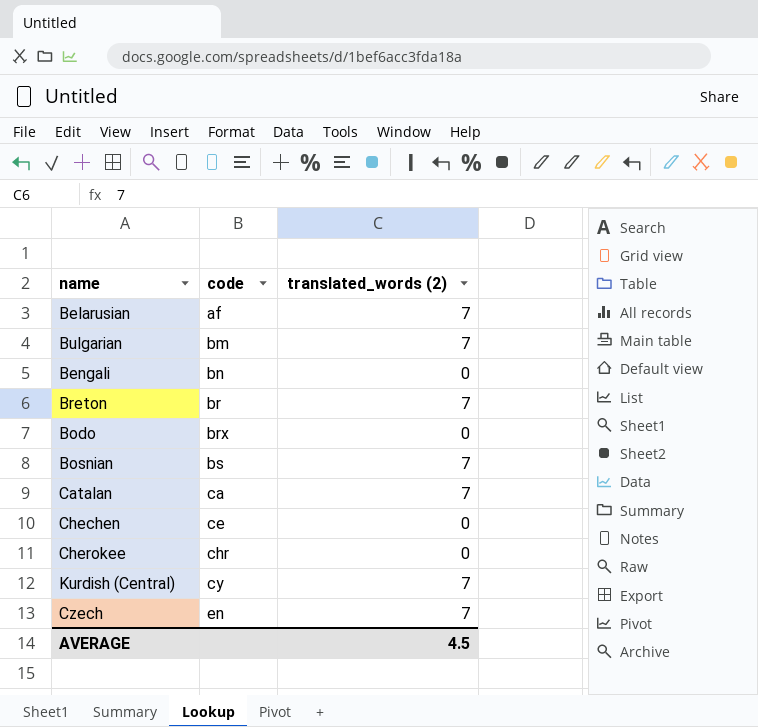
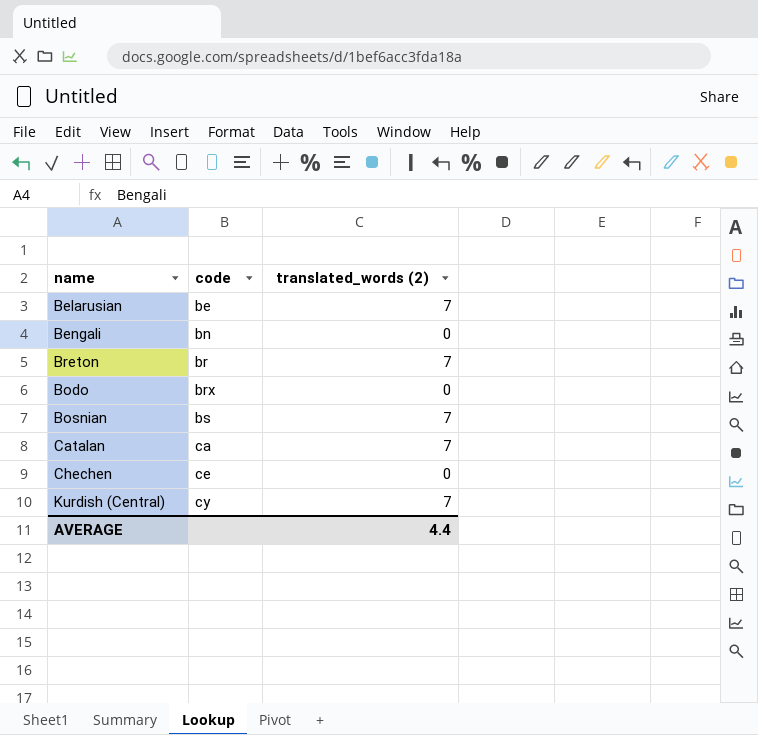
row Bulgarian: bm | 7 -> none
row Cherokee: chr | 0 -> none
row Czech: en | 7 -> none
Belarusian | code: af -> be
AVERAGE | translated_words (2): 4.5 -> 4.4

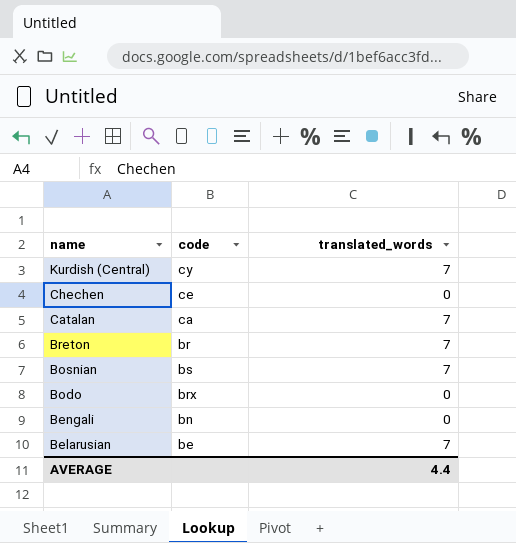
row order: code ascending -> name descending
column name: translated_words (2) -> translated_words

